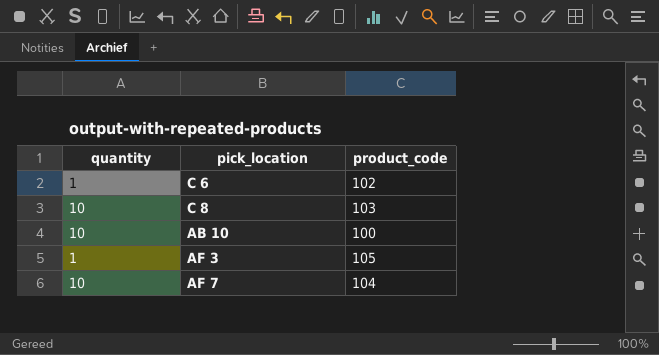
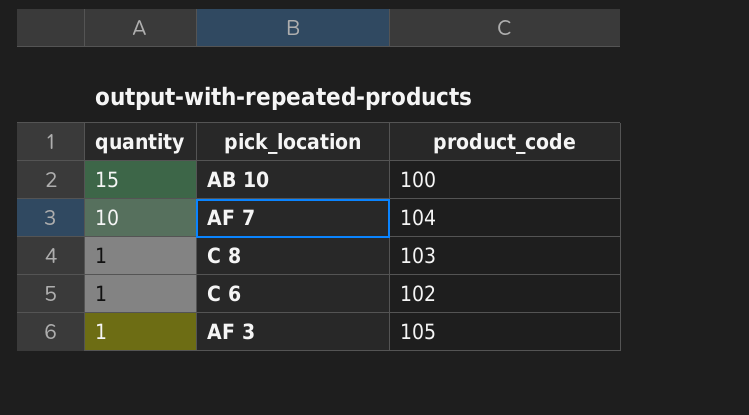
row order: none -> quantity descending
AB 10 | quantity: 10 -> 15
C 8 | quantity: 10 -> 1

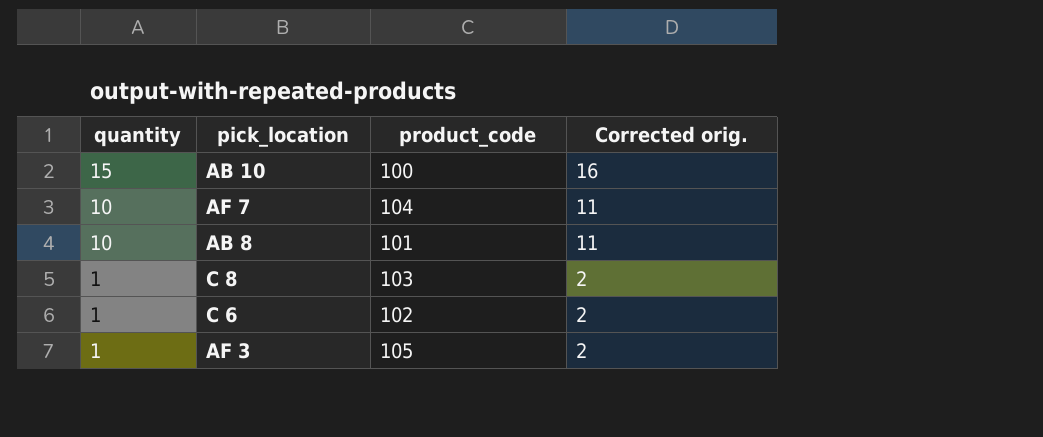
column Corrected orig. | formula: none -> [quantity] + 1
row AB 8: none -> 10 | 101 | 11

